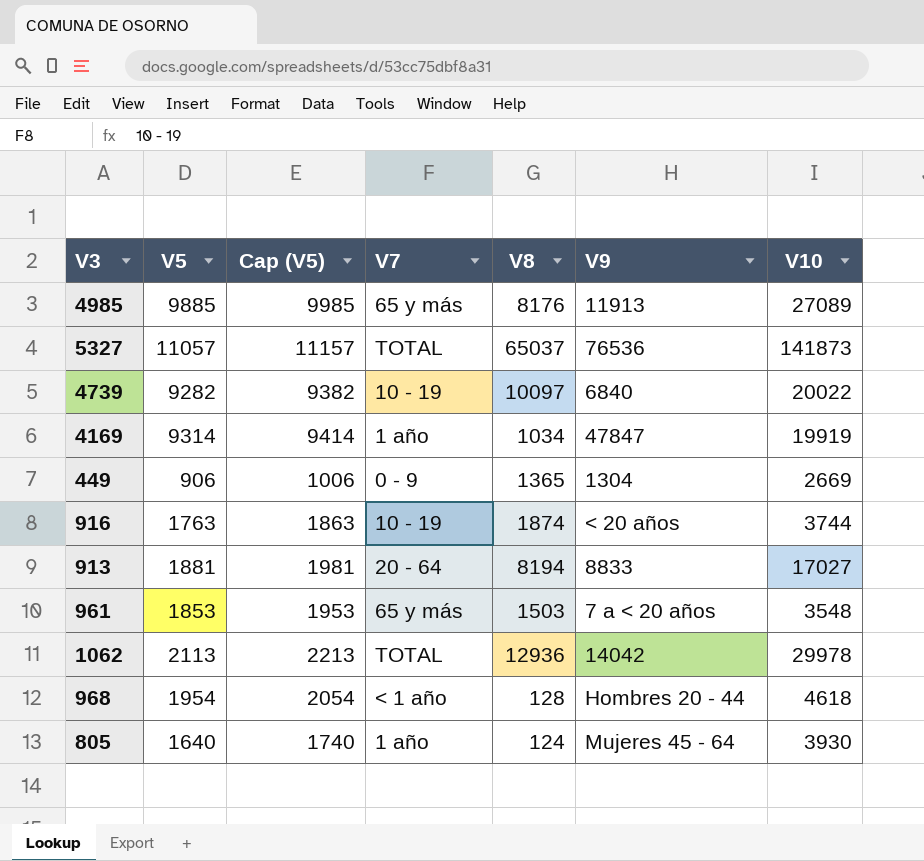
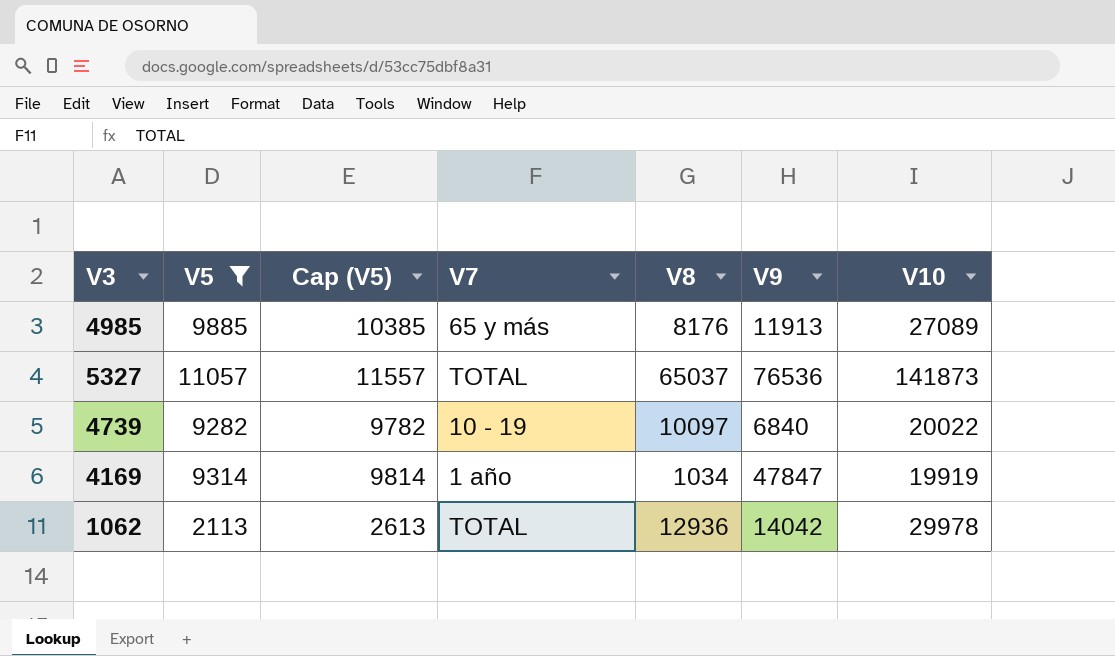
filter: none -> V5 >= 2113
column Cap (V5) | formula: [V5] + 100 -> [V5] + 500

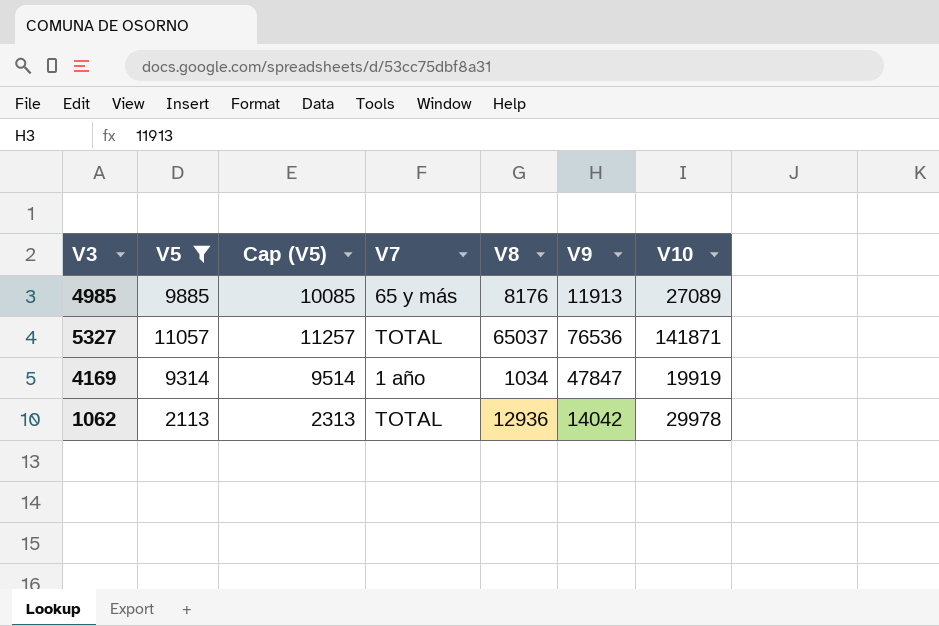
column Cap (V5) | formula: [V5] + 500 -> [V5] + 200
row 4739: 9282 | 9782 | 10 - 19 | 10097 | 6840 | 20022 -> none
5327 | V10: 141873 -> 141871

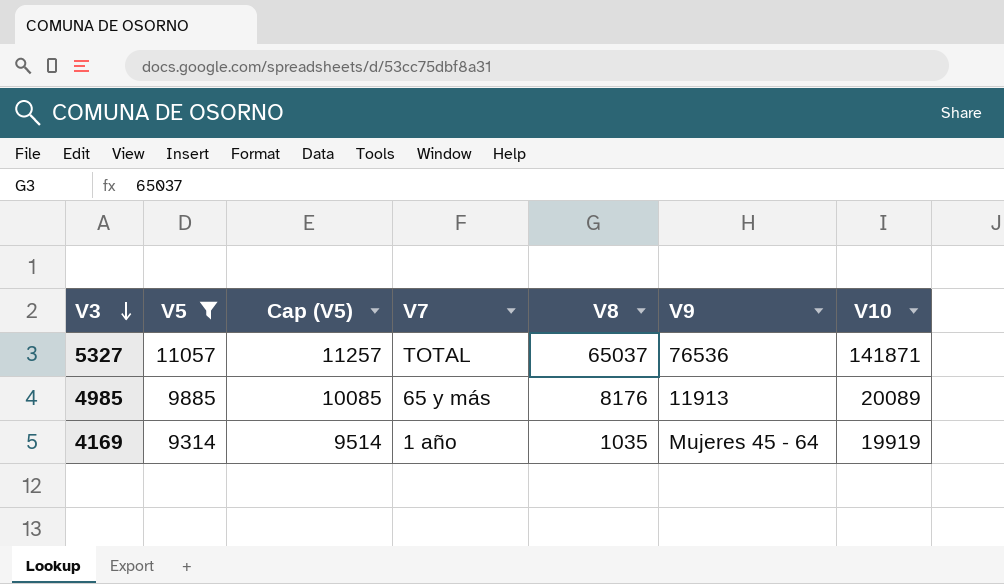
row order: none -> V3 descending
row 1062: 2113 | 2313 | TOTAL | 12936 | 14042 | 29978 -> none
4985 | V10: 27089 -> 20089
4169 | V8: 1034 -> 1035
4169 | V9: 47847 -> Mujeres 45 - 64

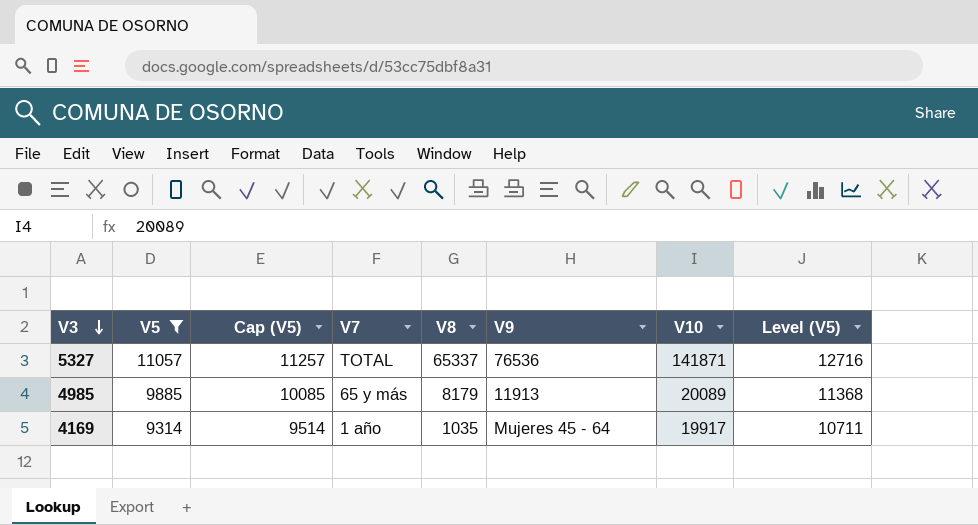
column Level (V5) | formula: none -> [V5] * 1.15
5327 | V8: 65037 -> 65337
4985 | V8: 8176 -> 8179
4169 | V10: 19919 -> 19917

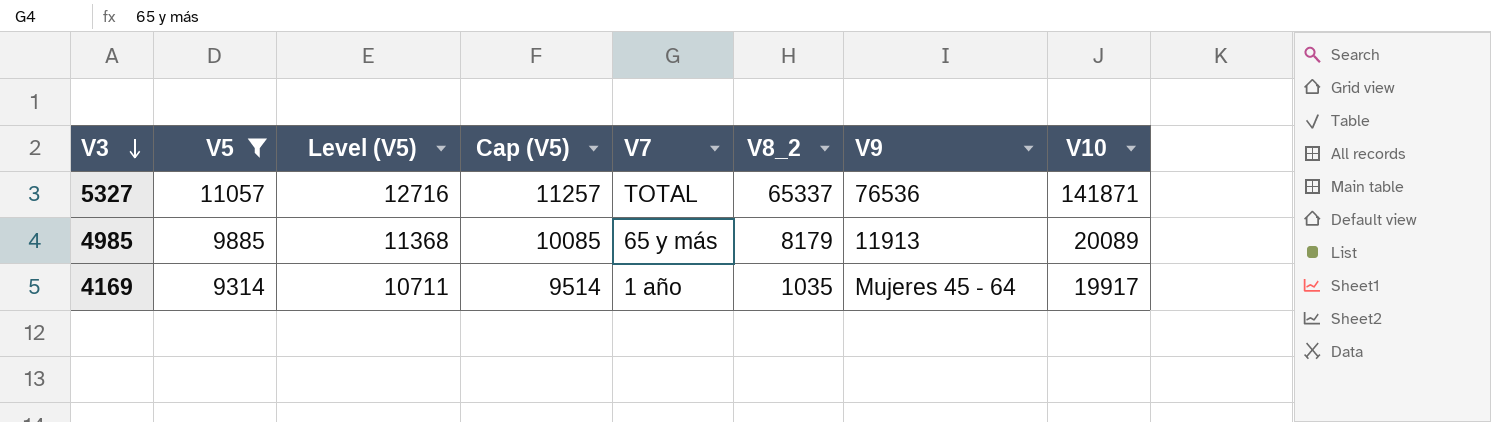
column Level (V5) | position: 8 -> 3
column name: V8 -> V8_2

